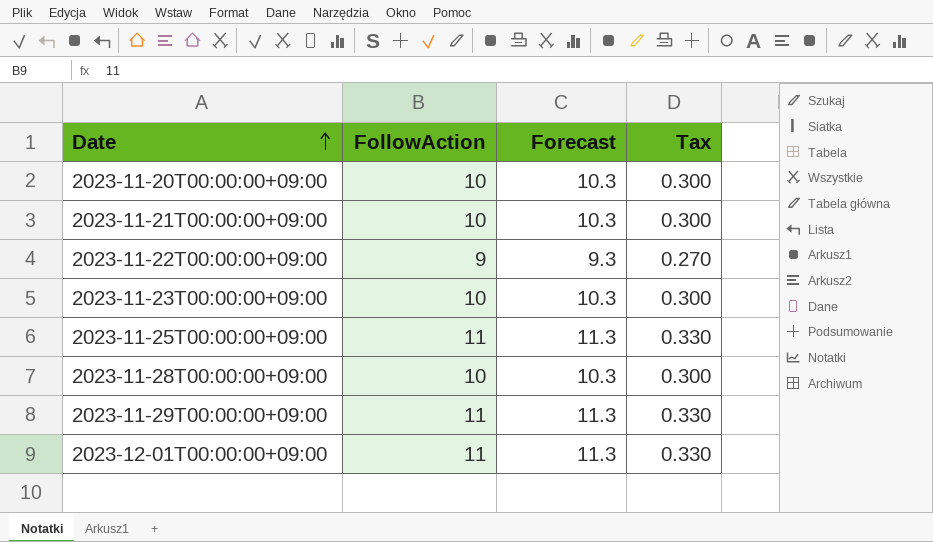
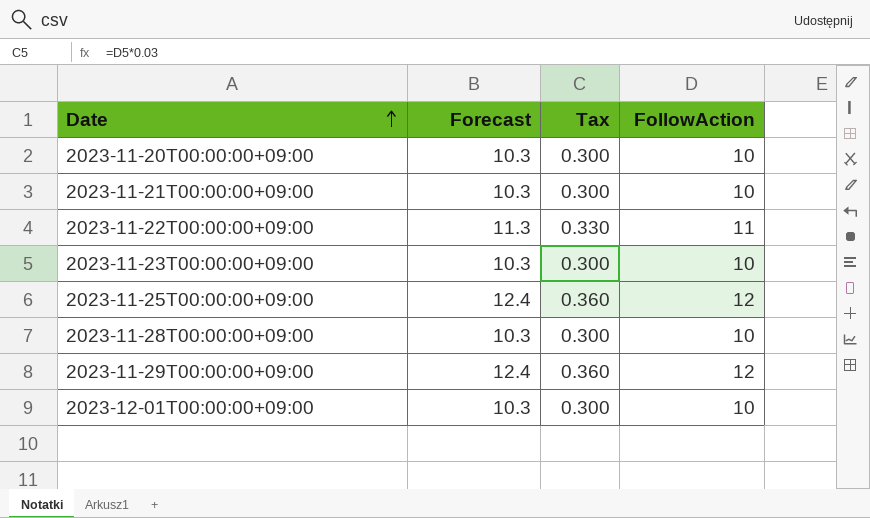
column FollowAction | position: 2 -> 4
2023-11-22T00:00:00+09:00 | Forecast: 9.3 -> 11.3
2023-11-22T00:00:00+09:00 | Tax: 0.270 -> 0.330
2023-11-22T00:00:00+09:00 | FollowAction: 9 -> 11
2023-11-25T00:00:00+09:00 | Forecast: 11.3 -> 12.4
2023-11-25T00:00:00+09:00 | Tax: 0.330 -> 0.360
2023-11-25T00:00:00+09:00 | FollowAction: 11 -> 12
2023-11-29T00:00:00+09:00 | Forecast: 11.3 -> 12.4
2023-11-29T00:00:00+09:00 | Tax: 0.330 -> 0.360
2023-11-29T00:00:00+09:00 | FollowAction: 11 -> 12
2023-12-01T00:00:00+09:00 | Forecast: 11.3 -> 10.3
2023-12-01T00:00:00+09:00 | Tax: 0.330 -> 0.300
2023-12-01T00:00:00+09:00 | FollowAction: 11 -> 10

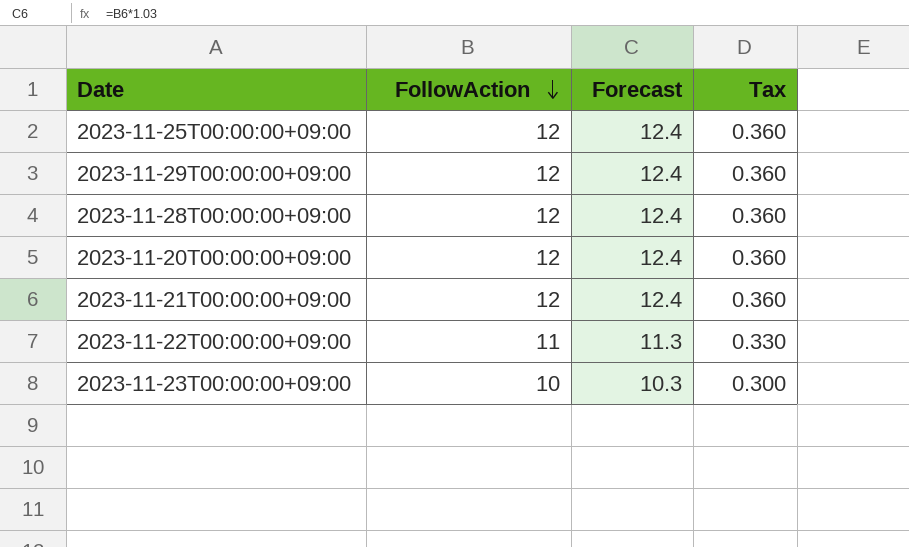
row order: Date ascending -> FollowAction descending
column FollowAction | position: 4 -> 2
row 2023-12-01T00:00:00+09:00: 10.3 | 0.300 | 10 -> none
2023-11-28T00:00:00+09:00 | FollowAction: 10 -> 12
2023-11-28T00:00:00+09:00 | Forecast: 10.3 -> 12.4
2023-11-28T00:00:00+09:00 | Tax: 0.300 -> 0.360
2023-11-20T00:00:00+09:00 | FollowAction: 10 -> 12
2023-11-20T00:00:00+09:00 | Forecast: 10.3 -> 12.4
2023-11-20T00:00:00+09:00 | Tax: 0.300 -> 0.360
2023-11-21T00:00:00+09:00 | FollowAction: 10 -> 12
2023-11-21T00:00:00+09:00 | Forecast: 10.3 -> 12.4
2023-11-21T00:00:00+09:00 | Tax: 0.300 -> 0.360

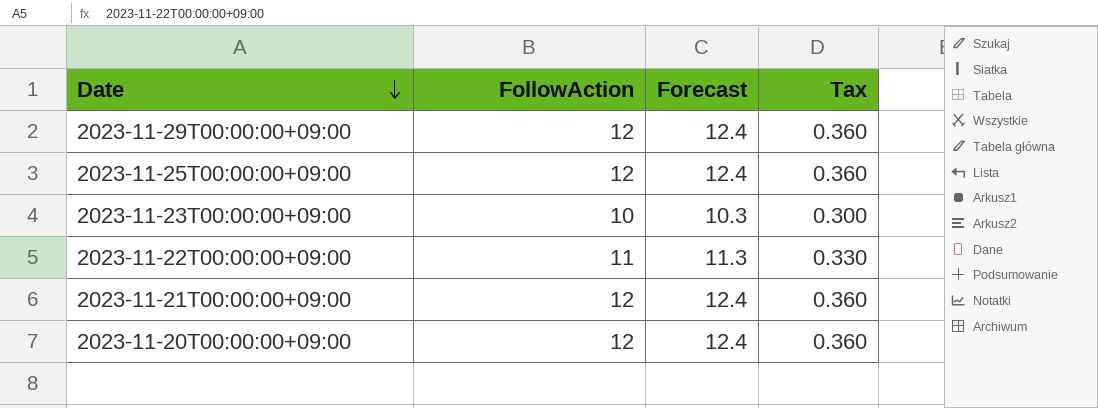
row order: FollowAction descending -> Date descending
row 2023-11-28T00:00:00+09:00: 12 | 12.4 | 0.360 -> none

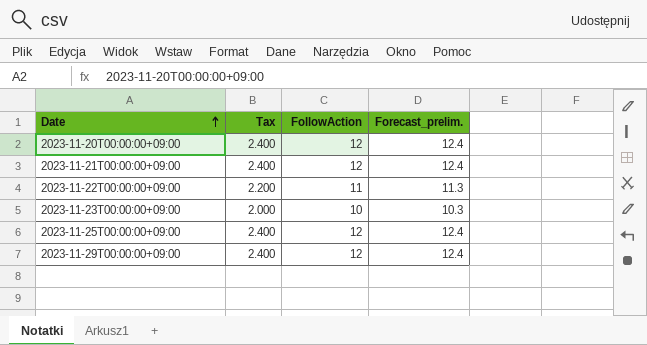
row order: Date descending -> Date ascending
column Tax | formula: [FollowAction] * 0.03 -> [FollowAction] * 0.2
column Tax | position: 4 -> 2
column name: Forecast -> Forecast_prelim.

